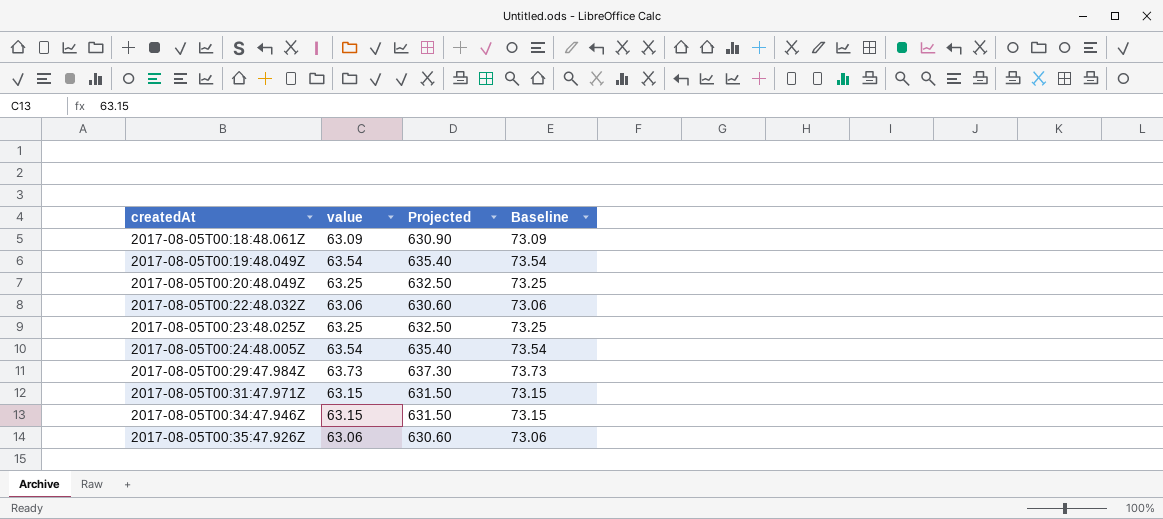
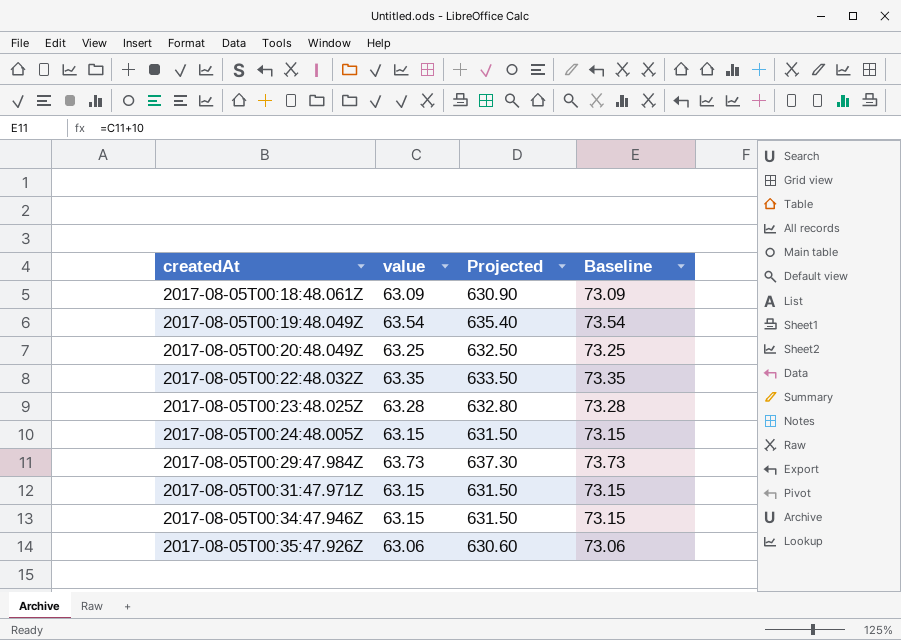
2017-08-05T00:22:48.032Z | value: 63.06 -> 63.35
2017-08-05T00:22:48.032Z | Projected: 630.60 -> 633.50
2017-08-05T00:22:48.032Z | Baseline: 73.06 -> 73.35
2017-08-05T00:23:48.025Z | value: 63.25 -> 63.28
2017-08-05T00:23:48.025Z | Projected: 632.50 -> 632.80
2017-08-05T00:23:48.025Z | Baseline: 73.25 -> 73.28
2017-08-05T00:24:48.005Z | value: 63.54 -> 63.15
2017-08-05T00:24:48.005Z | Projected: 635.40 -> 631.50
2017-08-05T00:24:48.005Z | Baseline: 73.54 -> 73.15

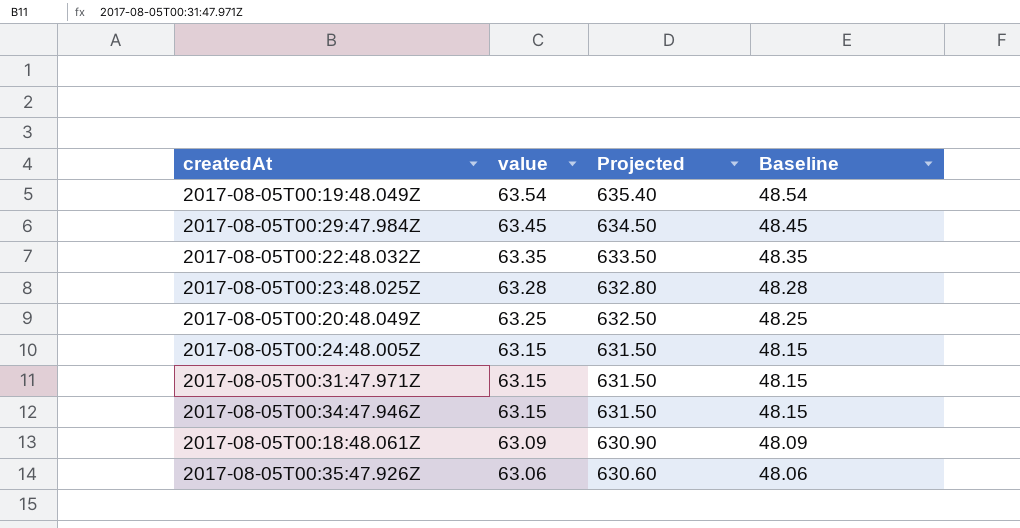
row order: createdAt ascending -> value descending
column Baseline | formula: [value] + 10 -> [value] - 15
2017-08-05T00:29:47.984Z | value: 63.73 -> 63.45
2017-08-05T00:29:47.984Z | Projected: 637.30 -> 634.50

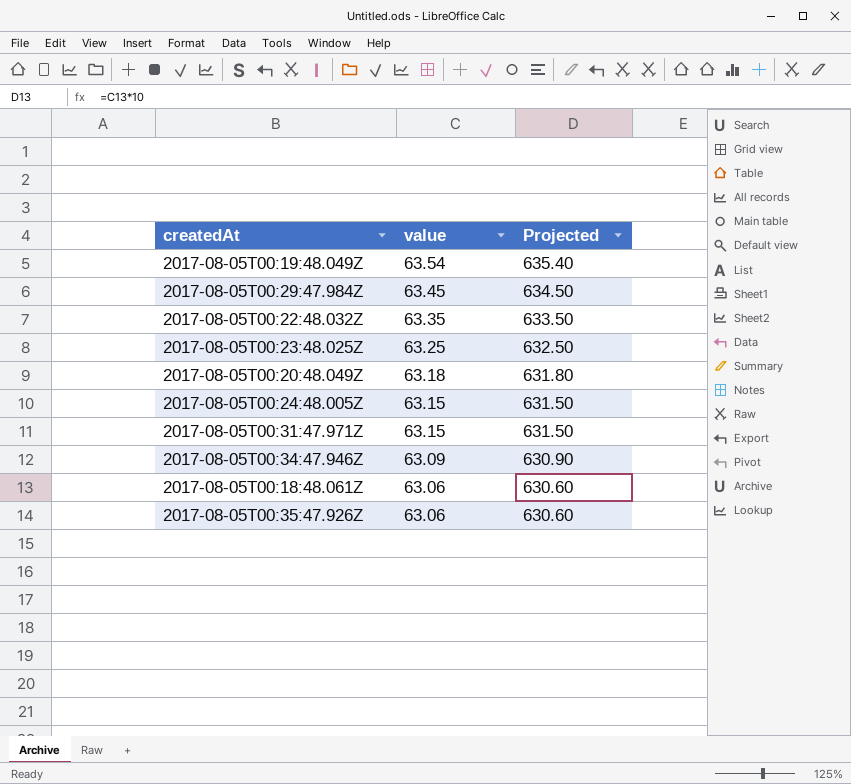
column Baseline | formula: [value] - 15 -> none
2017-08-05T00:23:48.025Z | value: 63.28 -> 63.25
2017-08-05T00:23:48.025Z | Projected: 632.80 -> 632.50
2017-08-05T00:20:48.049Z | value: 63.25 -> 63.18
2017-08-05T00:20:48.049Z | Projected: 632.50 -> 631.80
2017-08-05T00:34:47.946Z | value: 63.15 -> 63.09
2017-08-05T00:34:47.946Z | Projected: 631.50 -> 630.90
2017-08-05T00:18:48.061Z | value: 63.09 -> 63.06
2017-08-05T00:18:48.061Z | Projected: 630.90 -> 630.60

